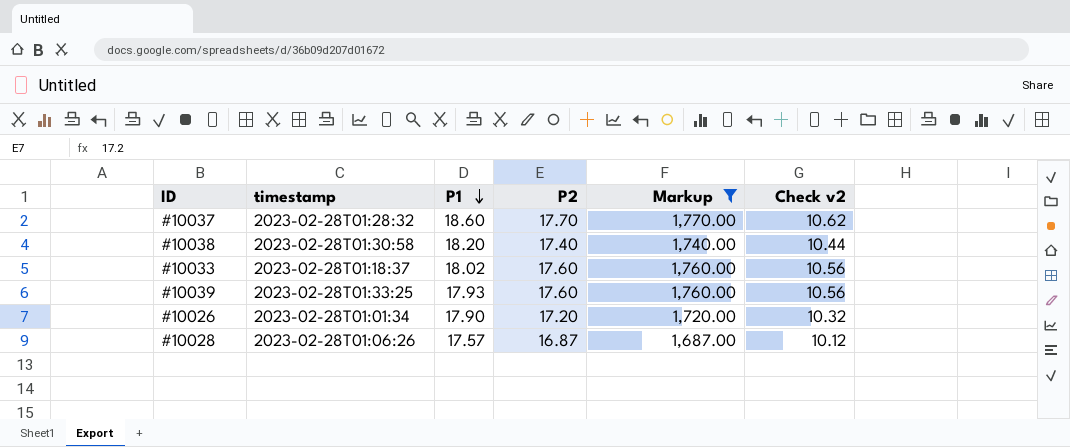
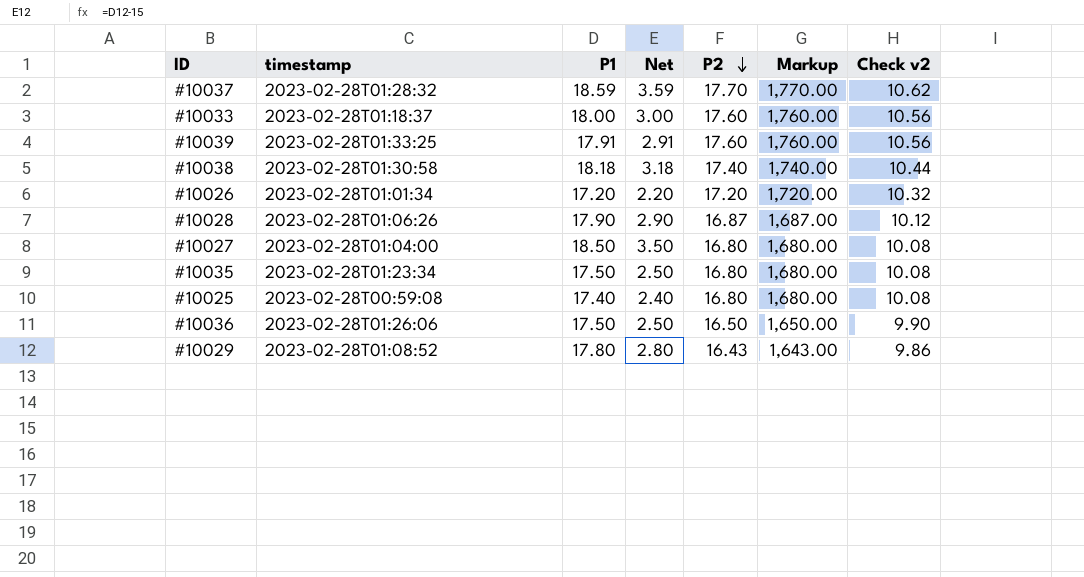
filter: Markup >= 1,687.00 -> none
row order: P1 descending -> P2 descending
column Net | formula: none -> [P1] - 15
#10037 | P1: 18.60 -> 18.59
#10033 | P1: 18.02 -> 18.00
#10039 | P1: 17.93 -> 17.91
#10038 | P1: 18.20 -> 18.18
#10026 | P1: 17.90 -> 17.20
#10028 | P1: 17.57 -> 17.90

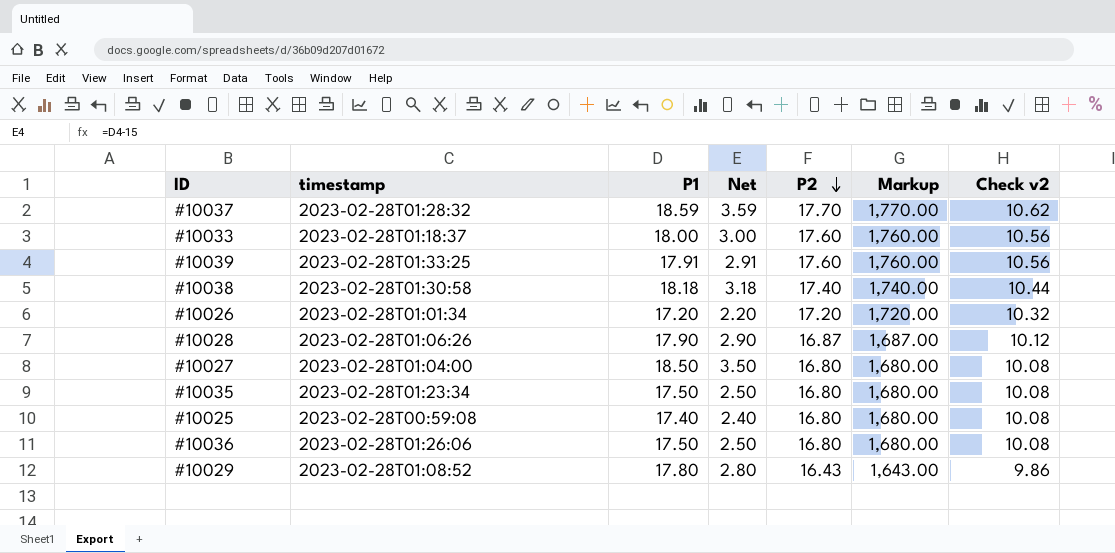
#10036 | P2: 16.50 -> 16.80
#10036 | Markup: 1,650.00 -> 1,680.00
#10036 | Check v2: 9.90 -> 10.08

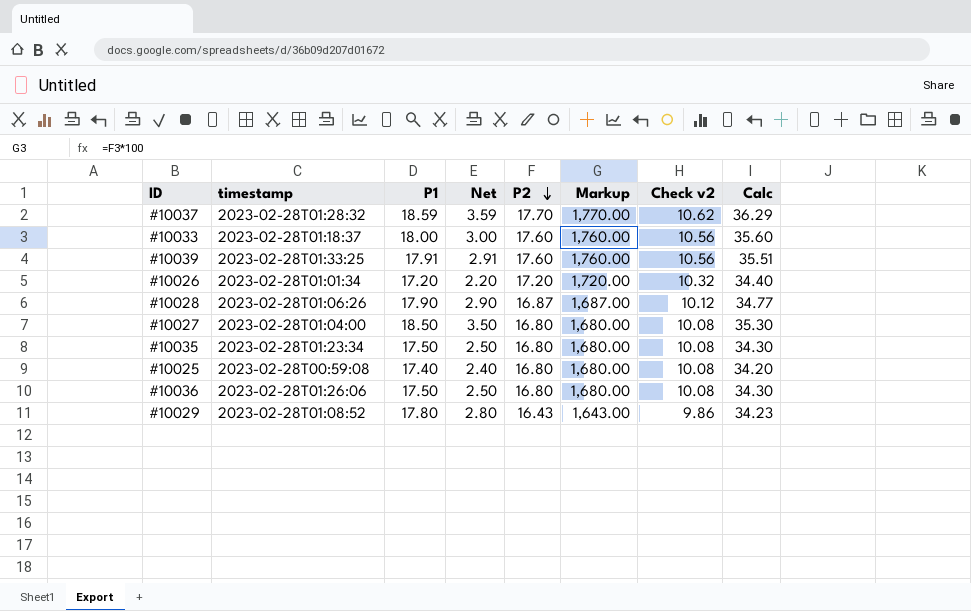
column Calc | formula: none -> [P1] + [P2]
row #10038: 2023-02-28T01:30:58 | 18.18 | 3.18 | 17.40 | 1,740.00 | 10.44 -> none

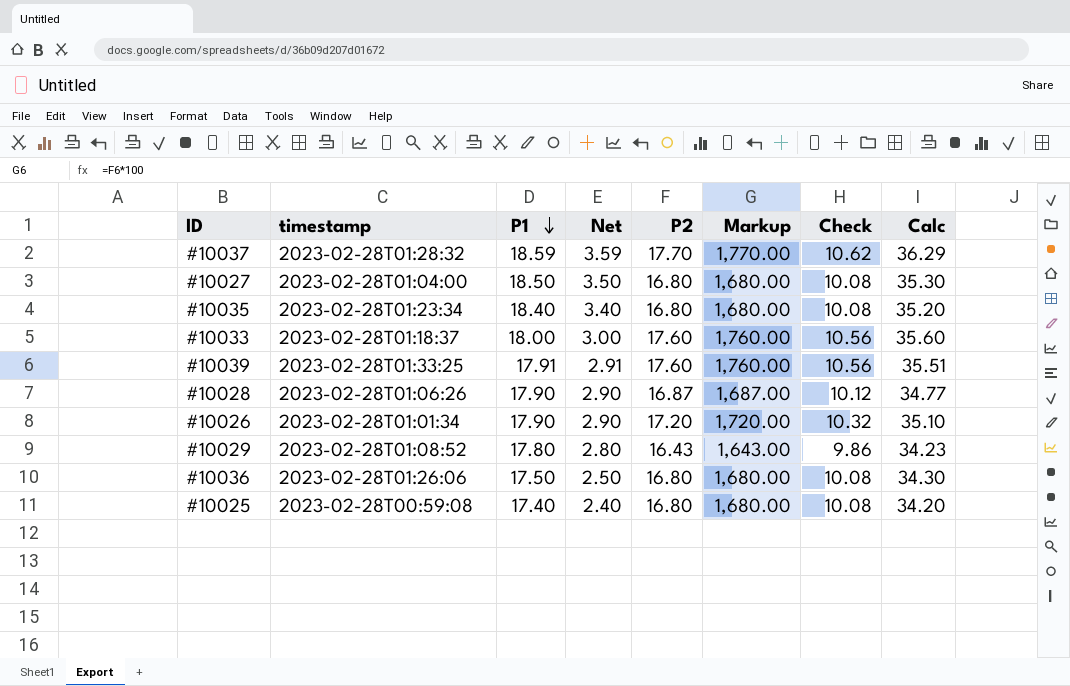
row order: P2 descending -> P1 descending
column name: Check v2 -> Check
#10035 | P1: 17.50 -> 18.40
#10035 | Net: 2.50 -> 3.40
#10035 | Calc: 34.30 -> 35.20
#10026 | P1: 17.20 -> 17.90
#10026 | Net: 2.20 -> 2.90
#10026 | Calc: 34.40 -> 35.10

